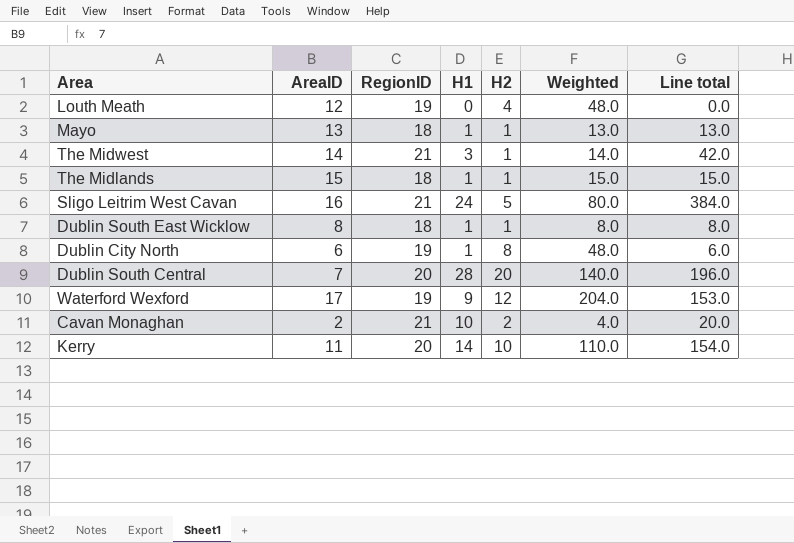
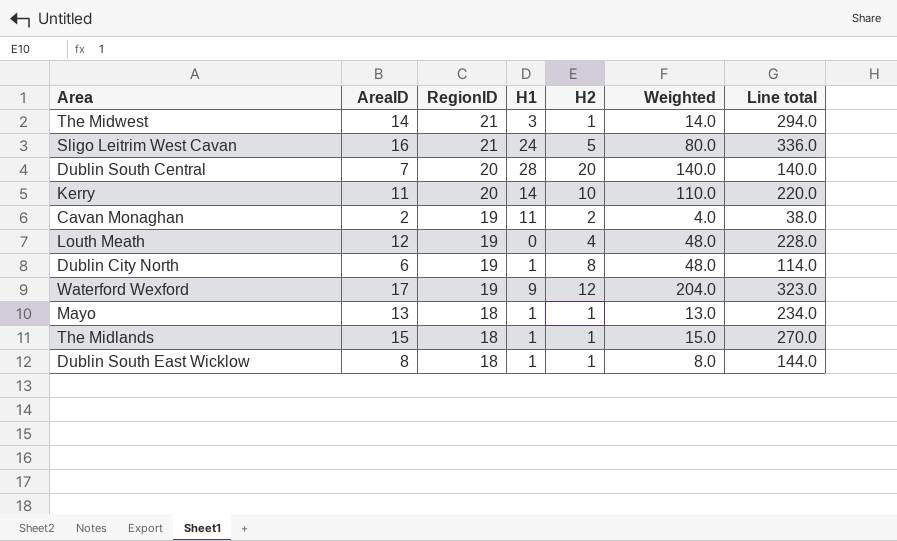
row order: none -> RegionID descending
column Line total | formula: [AreaID] * [H1] -> [AreaID] * [RegionID]
Cavan Monaghan | RegionID: 21 -> 19
Cavan Monaghan | H1: 10 -> 11

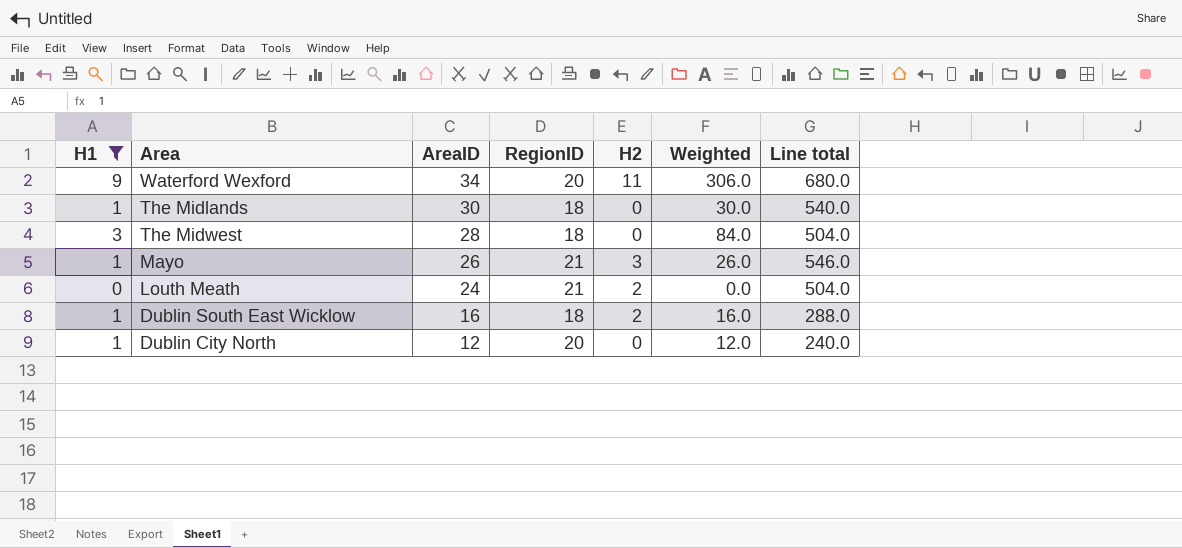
filter: none -> H1 <= 9
row order: RegionID descending -> AreaID descending
column H1 | position: 4 -> 1
column Weighted | formula: [AreaID] * [H2] -> [H1] * [AreaID]
Waterford Wexford | AreaID: 17 -> 34
Waterford Wexford | RegionID: 19 -> 20
Waterford Wexford | H2: 12 -> 11
Waterford Wexford | Line total: 323.0 -> 680.0
The Midlands | AreaID: 15 -> 30
The Midlands | H2: 1 -> 0
The Midlands | Line total: 270.0 -> 540.0
The Midwest | AreaID: 14 -> 28
The Midwest | RegionID: 21 -> 18
The Midwest | H2: 1 -> 0
The Midwest | Line total: 294.0 -> 504.0
Mayo | AreaID: 13 -> 26
Mayo | RegionID: 18 -> 21
Mayo | H2: 1 -> 3
Mayo | Line total: 234.0 -> 546.0
Louth Meath | AreaID: 12 -> 24
Louth Meath | RegionID: 19 -> 21
Louth Meath | H2: 4 -> 2
Louth Meath | Line total: 228.0 -> 504.0
Dublin South East Wicklow | AreaID: 8 -> 16
Dublin South East Wicklow | H2: 1 -> 2
Dublin South East Wicklow | Line total: 144.0 -> 288.0
Dublin City North | AreaID: 6 -> 12
Dublin City North | RegionID: 19 -> 20
Dublin City North | H2: 8 -> 0
Dublin City North | Line total: 114.0 -> 240.0

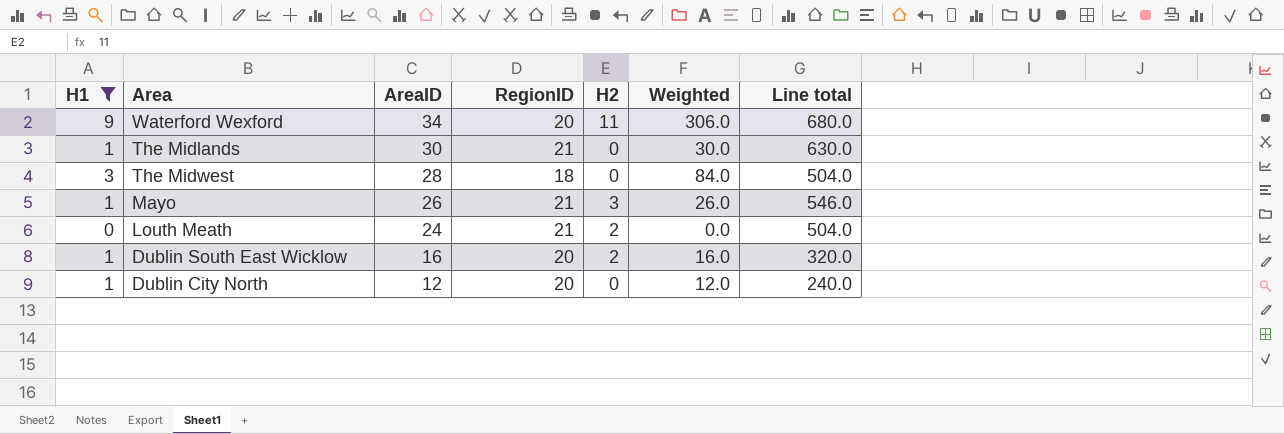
The Midlands | RegionID: 18 -> 21
The Midlands | Line total: 540.0 -> 630.0
Dublin South East Wicklow | RegionID: 18 -> 20
Dublin South East Wicklow | Line total: 288.0 -> 320.0

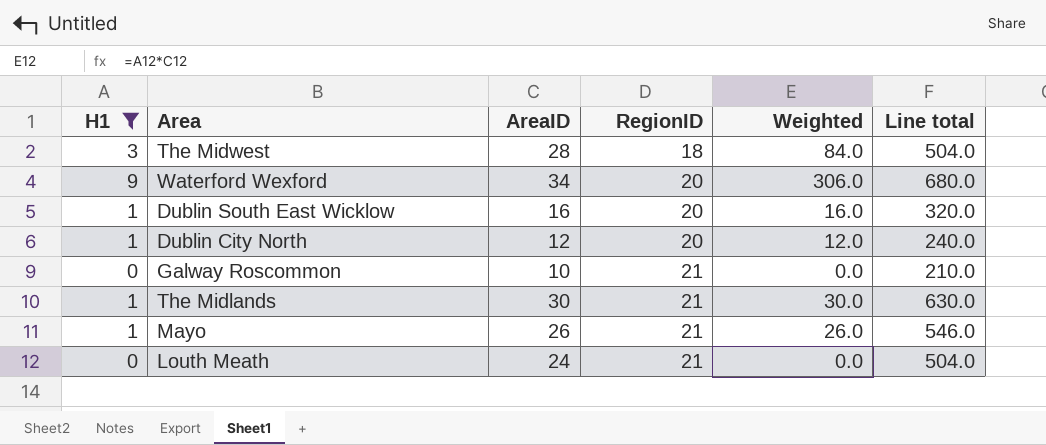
row order: AreaID descending -> RegionID ascending
column H2 | position: 5 -> none
row Galway Roscommon: none -> 0 | 10 | 21 | 0.0 | 210.0

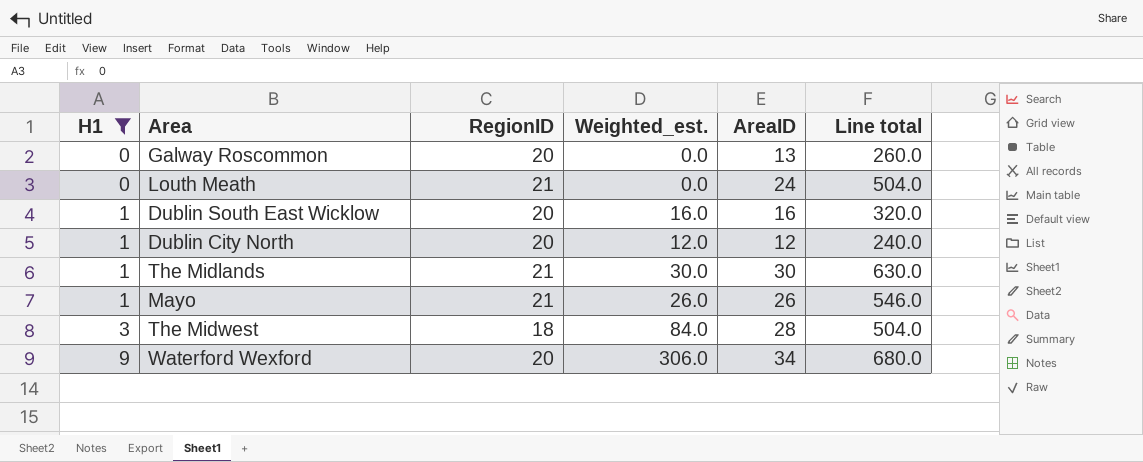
row order: RegionID ascending -> H1 ascending
column name: Weighted -> Weighted_est.
column AreaID | position: 3 -> 5
Galway Roscommon | RegionID: 21 -> 20
Galway Roscommon | AreaID: 10 -> 13
Galway Roscommon | Line total: 210.0 -> 260.0

